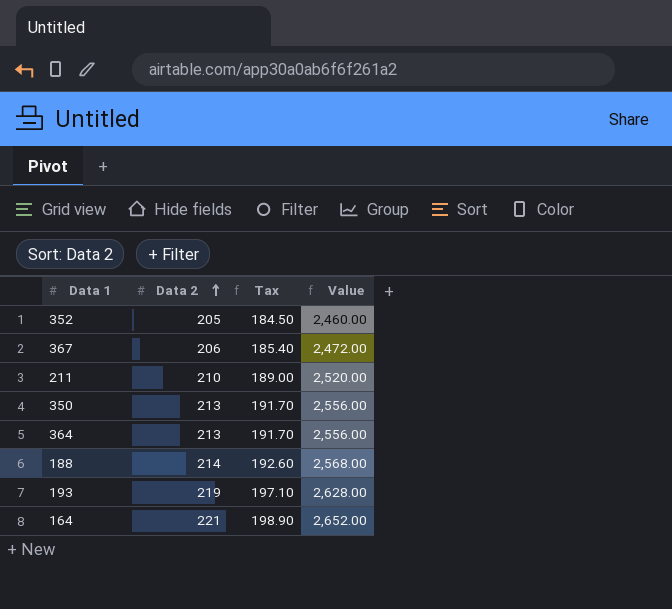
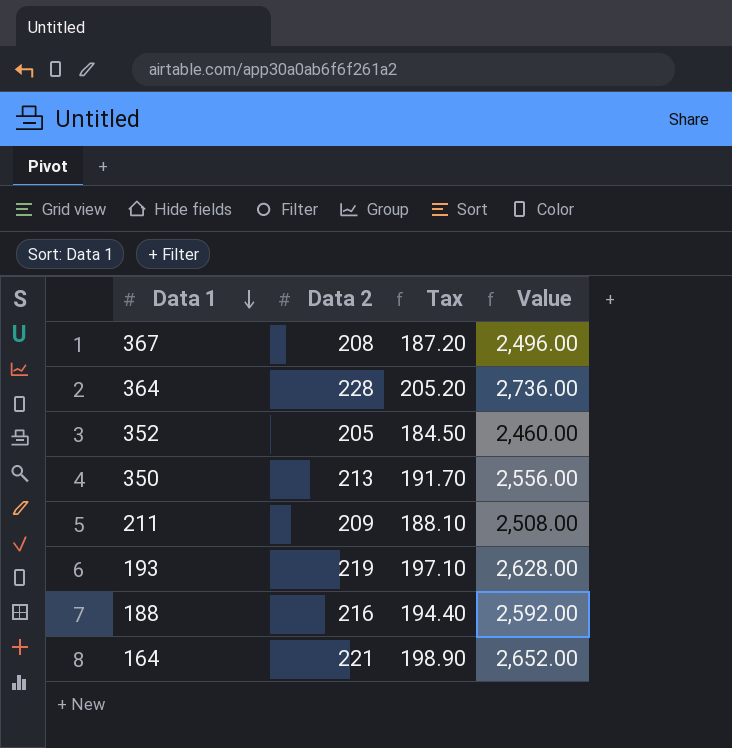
row order: Data 2 ascending -> Data 1 descending
367 | Data 2: 206 -> 208
367 | Tax: 185.40 -> 187.20
367 | Value: 2,472.00 -> 2,496.00
364 | Data 2: 213 -> 228
364 | Tax: 191.70 -> 205.20
364 | Value: 2,556.00 -> 2,736.00
211 | Data 2: 210 -> 209
211 | Tax: 189.00 -> 188.10
211 | Value: 2,520.00 -> 2,508.00
188 | Data 2: 214 -> 216
188 | Tax: 192.60 -> 194.40
188 | Value: 2,568.00 -> 2,592.00

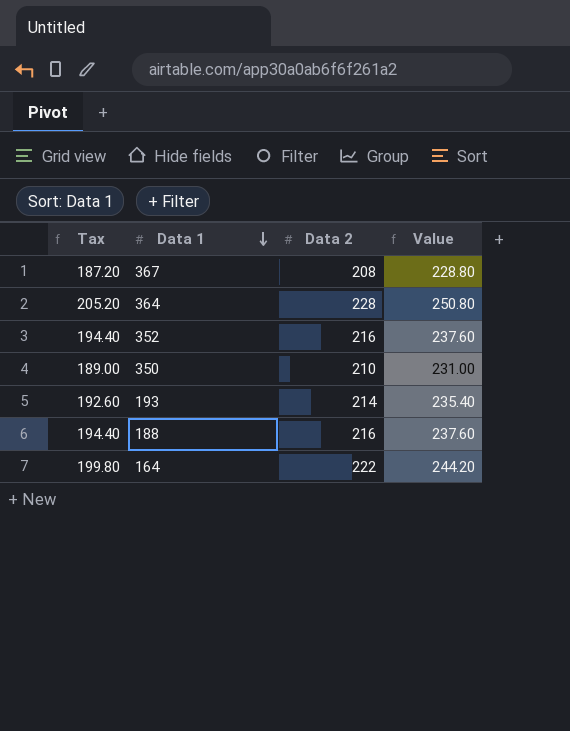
column Tax | position: 3 -> 1
column Value | formula: [Data 2] * 12 -> [Data 2] * 1.1
row 211: 209 | 188.10 | 2,508.00 -> none
352 | Tax: 184.50 -> 194.40
352 | Data 2: 205 -> 216
350 | Tax: 191.70 -> 189.00
350 | Data 2: 213 -> 210
193 | Tax: 197.10 -> 192.60
193 | Data 2: 219 -> 214
164 | Tax: 198.90 -> 199.80
164 | Data 2: 221 -> 222

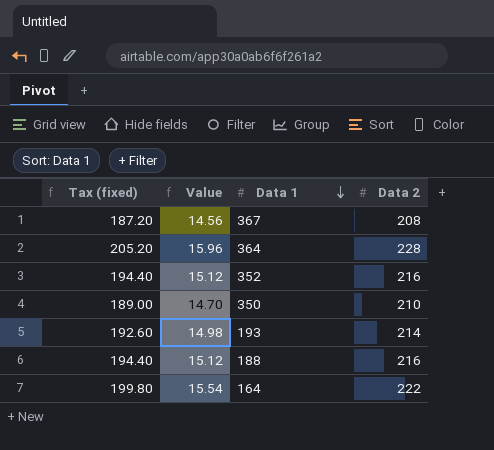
column name: Tax -> Tax (fixed)
column Value | formula: [Data 2] * 1.1 -> [Data 2] * 0.07
column Value | position: 4 -> 2

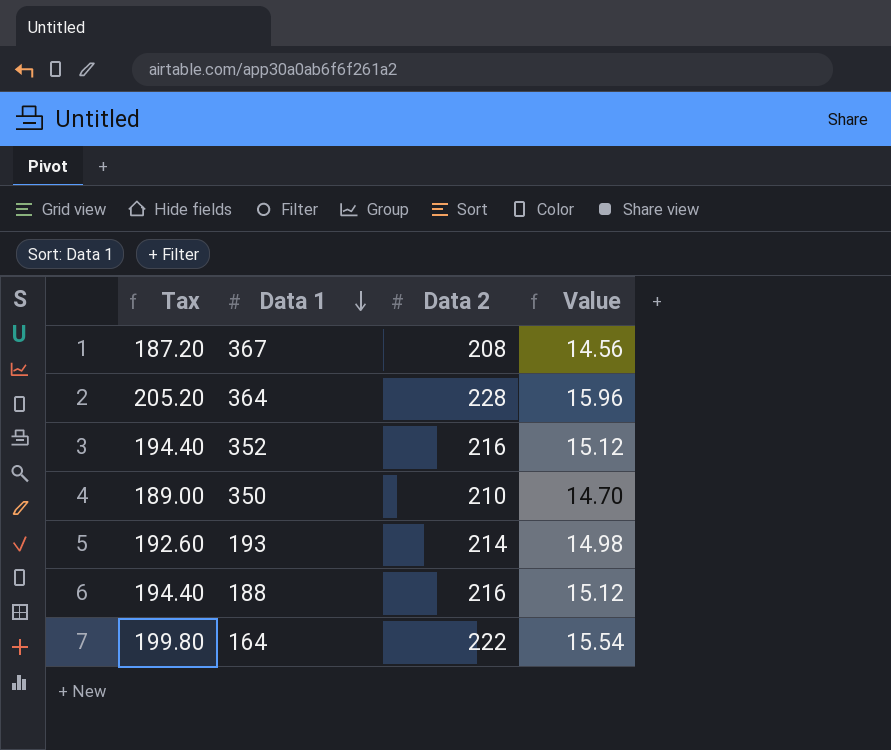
column name: Tax (fixed) -> Tax
column Value | position: 2 -> 4

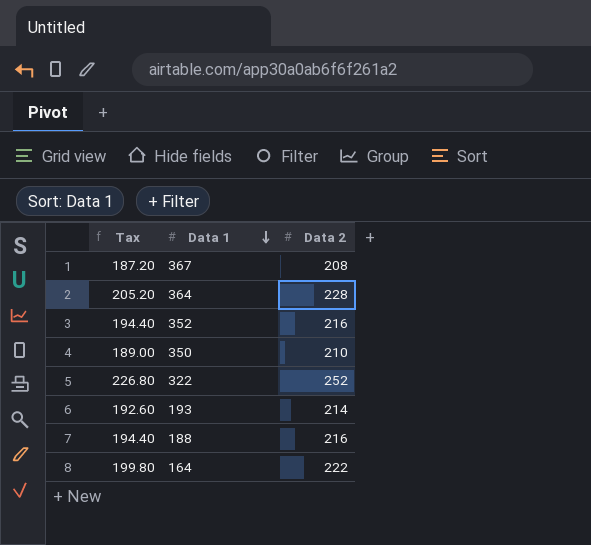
column Value | formula: [Data 2] * 0.07 -> none
row 322: none -> 226.80 | 252

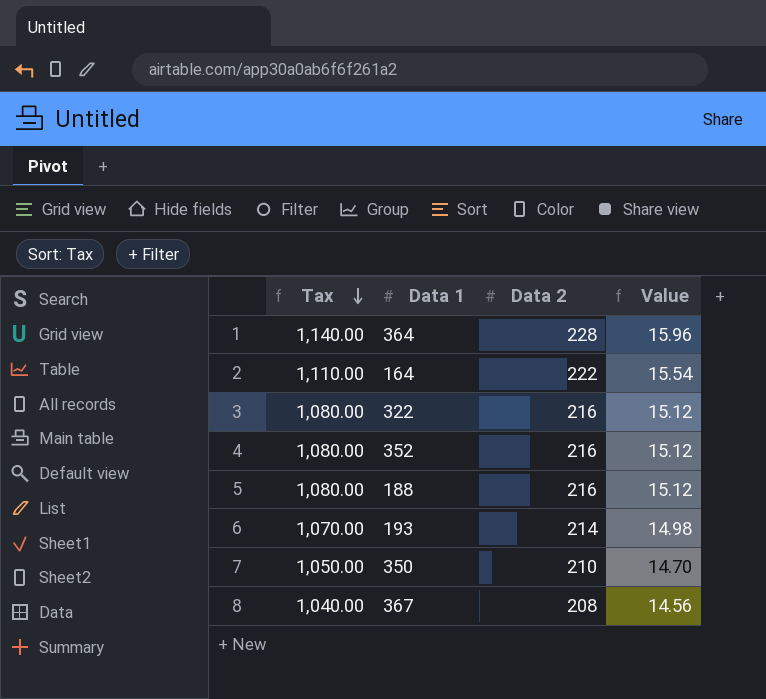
row order: Data 1 descending -> Tax descending
column Tax | formula: [Data 2] * 0.9 -> [Data 2] * 5
column Value | formula: none -> [Data 2] * 0.07
322 | Data 2: 252 -> 216

